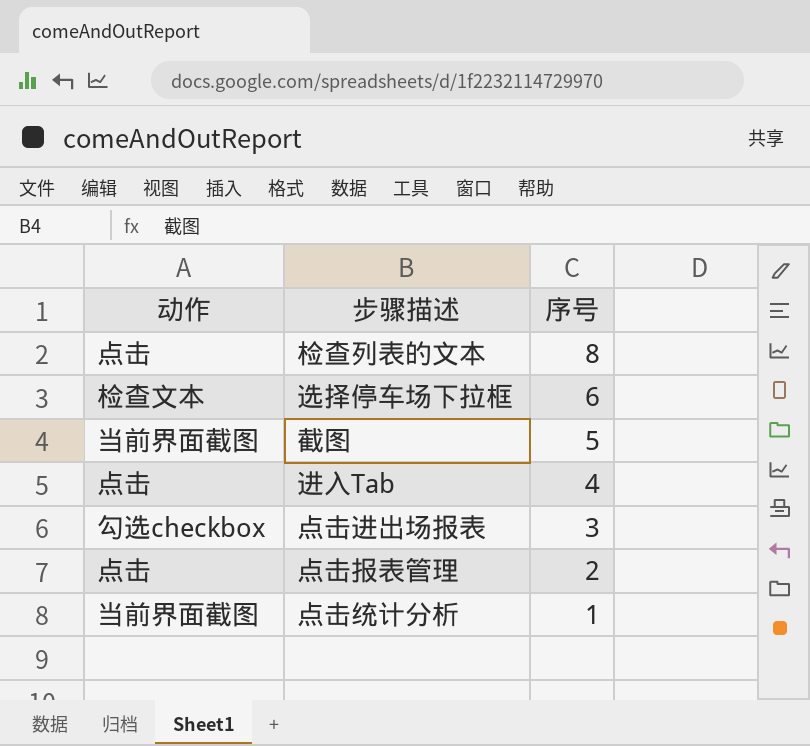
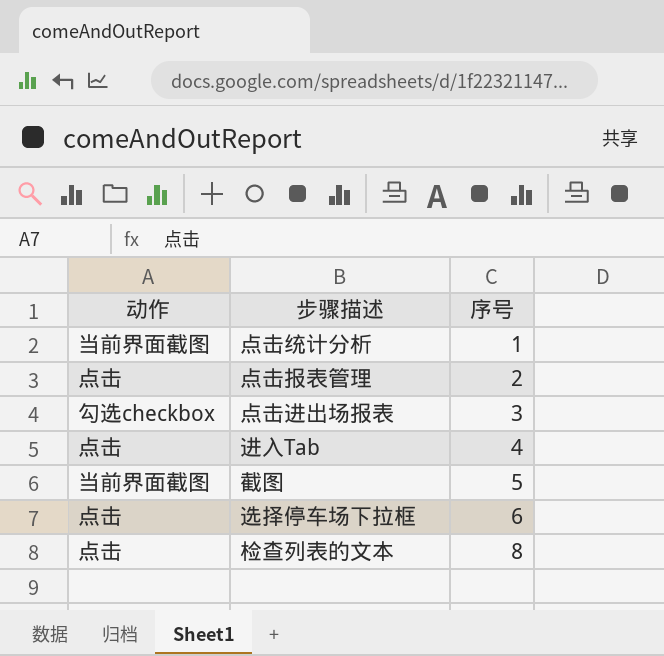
row order: 序号 descending -> 序号 ascending
选择停车场下拉框 | 动作: 检查文本 -> 点击

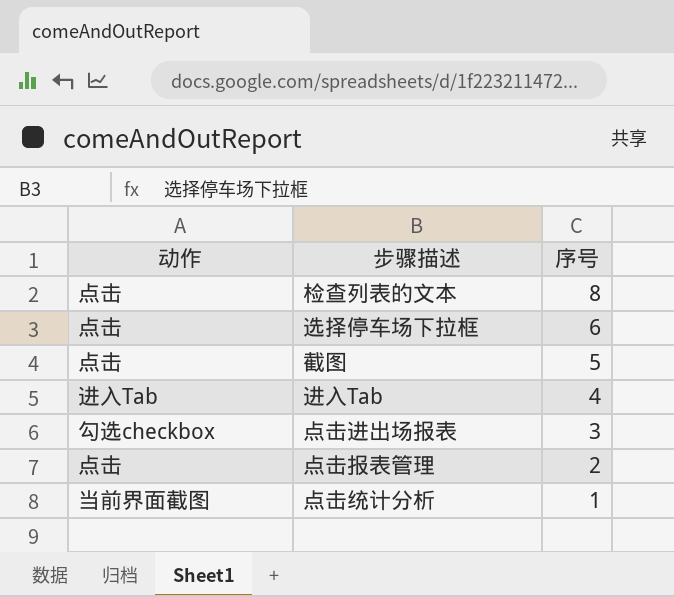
row order: 序号 ascending -> 序号 descending
截图 | 动作: 当前界面截图 -> 点击
进入Tab | 动作: 点击 -> 进入Tab

